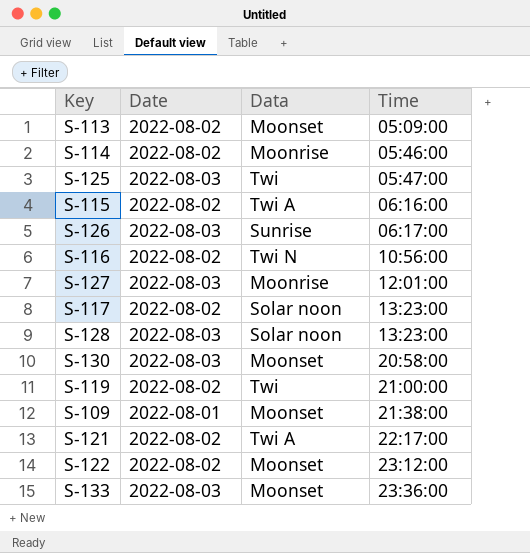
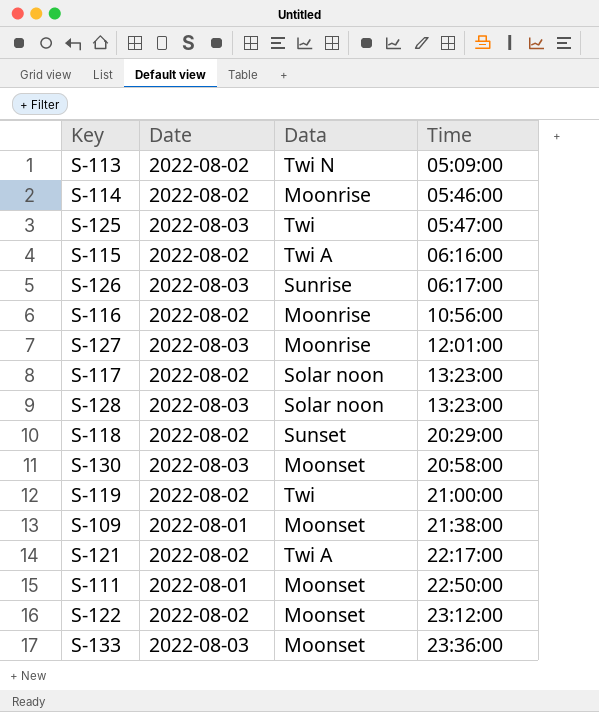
S-113 | Data: Moonset -> Twi N
S-116 | Data: Twi N -> Moonrise
row S-118: none -> 2022-08-02 | Sunset | 20:29:00
row S-111: none -> 2022-08-01 | Moonset | 22:50:00

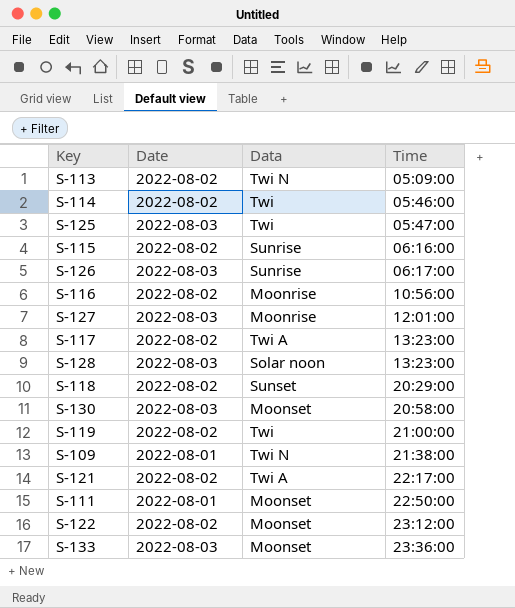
S-114 | Data: Moonrise -> Twi
S-115 | Data: Twi A -> Sunrise
S-117 | Data: Solar noon -> Twi A
S-109 | Data: Moonset -> Twi N

